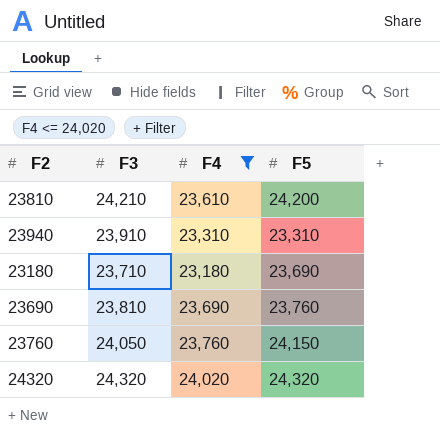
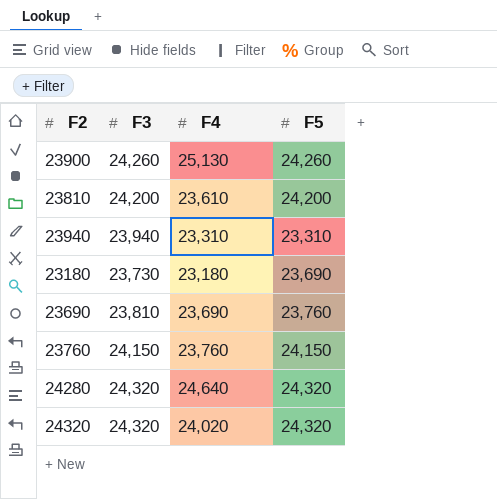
filter: F4 <= 24,020 -> none
23810 | F3: 24,210 -> 24,200
23940 | F3: 23,910 -> 23,940
23180 | F3: 23,710 -> 23,730
23760 | F3: 24,050 -> 24,150

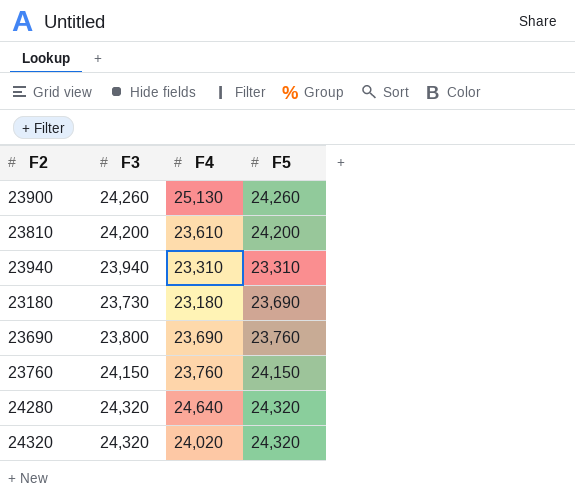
23690 | F3: 23,810 -> 23,800

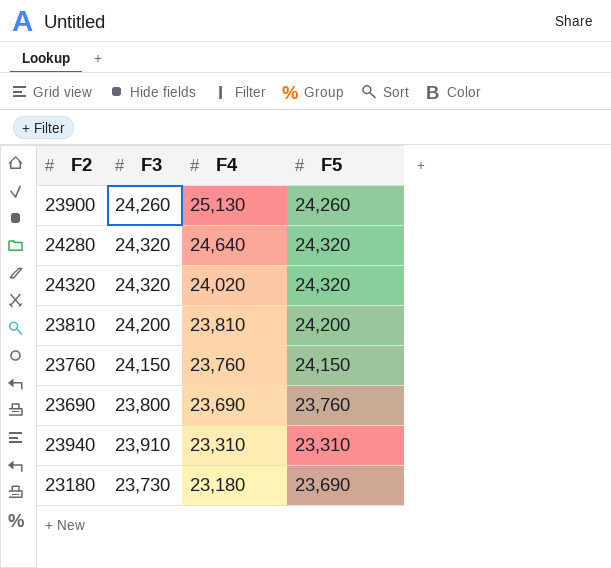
row order: none -> F4 descending
23810 | F4: 23,610 -> 23,810
23940 | F3: 23,940 -> 23,910

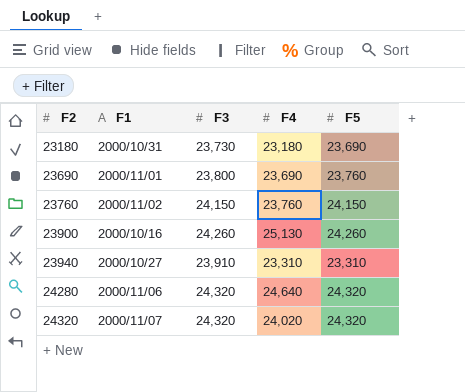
row order: F4 descending -> F2 ascending
column F1 | position: none -> 2
row 23810: 24,200 | 23,810 | 24,200 -> none

